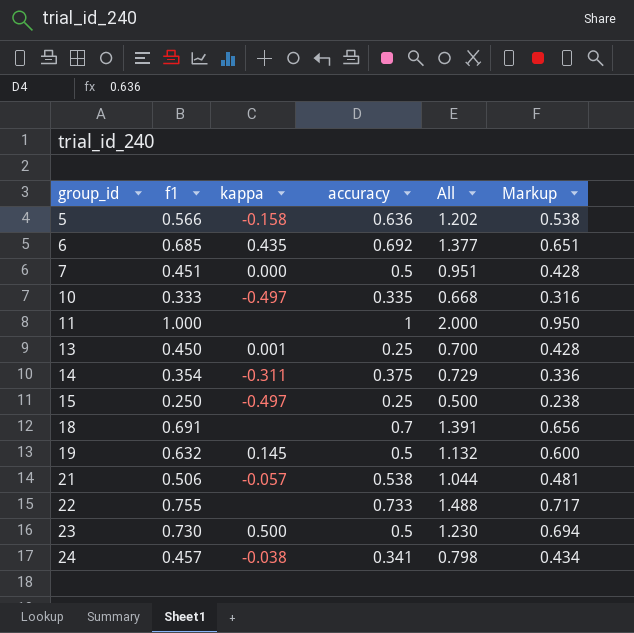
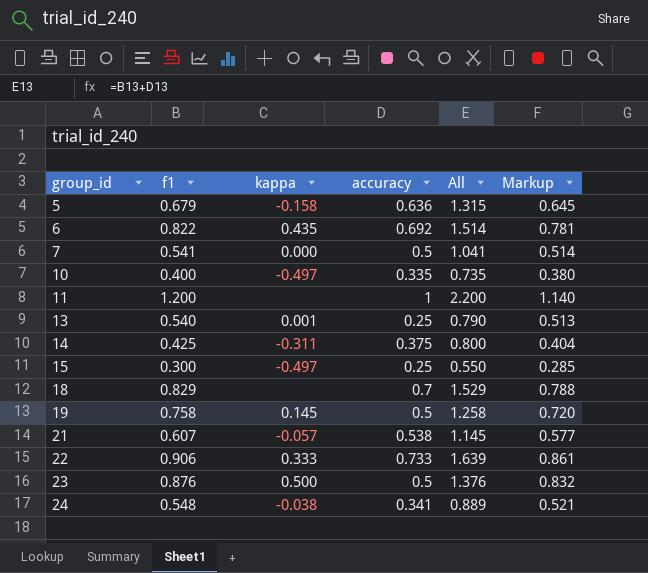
5 | f1: 0.566 -> 0.679
5 | All: 1.202 -> 1.315
5 | Markup: 0.538 -> 0.645
6 | f1: 0.685 -> 0.822
6 | All: 1.377 -> 1.514
6 | Markup: 0.651 -> 0.781
7 | f1: 0.451 -> 0.541
7 | All: 0.951 -> 1.041
7 | Markup: 0.428 -> 0.514
10 | f1: 0.333 -> 0.400
10 | All: 0.668 -> 0.735
10 | Markup: 0.316 -> 0.380
11 | f1: 1.000 -> 1.200
11 | All: 2.000 -> 2.200
11 | Markup: 0.950 -> 1.140
13 | f1: 0.450 -> 0.540
13 | All: 0.700 -> 0.790
13 | Markup: 0.428 -> 0.513
14 | f1: 0.354 -> 0.425
14 | All: 0.729 -> 0.800
14 | Markup: 0.336 -> 0.404
15 | f1: 0.250 -> 0.300
15 | All: 0.500 -> 0.550
15 | Markup: 0.238 -> 0.285
18 | f1: 0.691 -> 0.829
18 | All: 1.391 -> 1.529
18 | Markup: 0.656 -> 0.788
19 | f1: 0.632 -> 0.758
19 | All: 1.132 -> 1.258
19 | Markup: 0.600 -> 0.720
21 | f1: 0.506 -> 0.607
21 | All: 1.044 -> 1.145
21 | Markup: 0.481 -> 0.577
22 | f1: 0.755 -> 0.906
22 | kappa: none -> 0.333
22 | All: 1.488 -> 1.639
22 | Markup: 0.717 -> 0.861
23 | f1: 0.730 -> 0.876
23 | All: 1.230 -> 1.376
23 | Markup: 0.694 -> 0.832
24 | f1: 0.457 -> 0.548
24 | All: 0.798 -> 0.889
24 | Markup: 0.434 -> 0.521

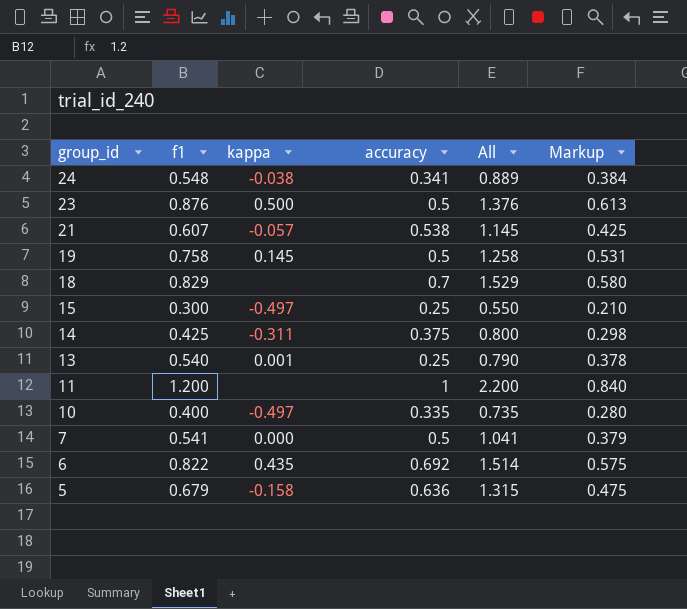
row order: group_id ascending -> group_id descending
column Markup | formula: [f1] * 0.95 -> [f1] * 0.7
row 22: 0.906 | 0.333 | 0.733 | 1.639 | 0.861 -> none

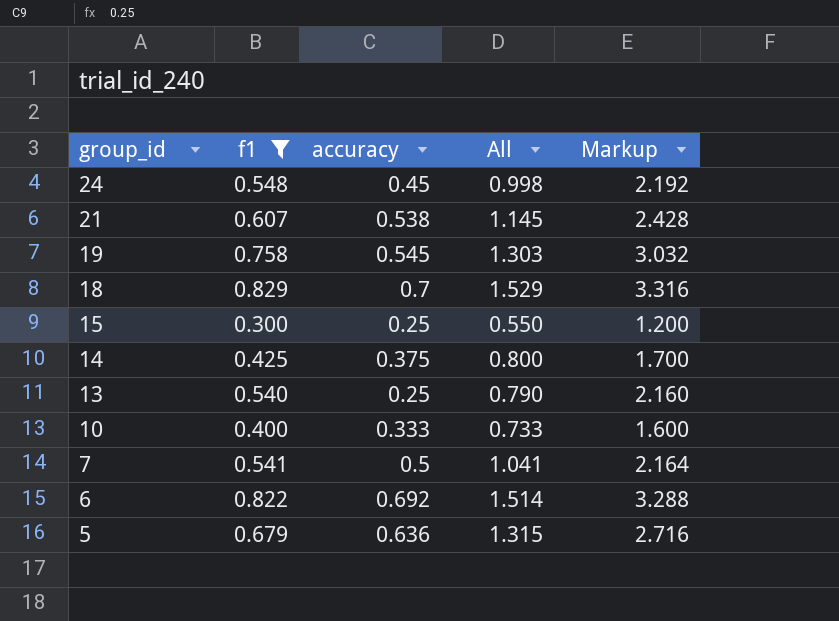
filter: none -> f1 <= 0.829
column kappa | position: 3 -> none
column Markup | formula: [f1] * 0.7 -> [f1] * 4
24 | accuracy: 0.341 -> 0.45
24 | All: 0.889 -> 0.998
19 | accuracy: 0.5 -> 0.545
19 | All: 1.258 -> 1.303
10 | accuracy: 0.335 -> 0.333
10 | All: 0.735 -> 0.733

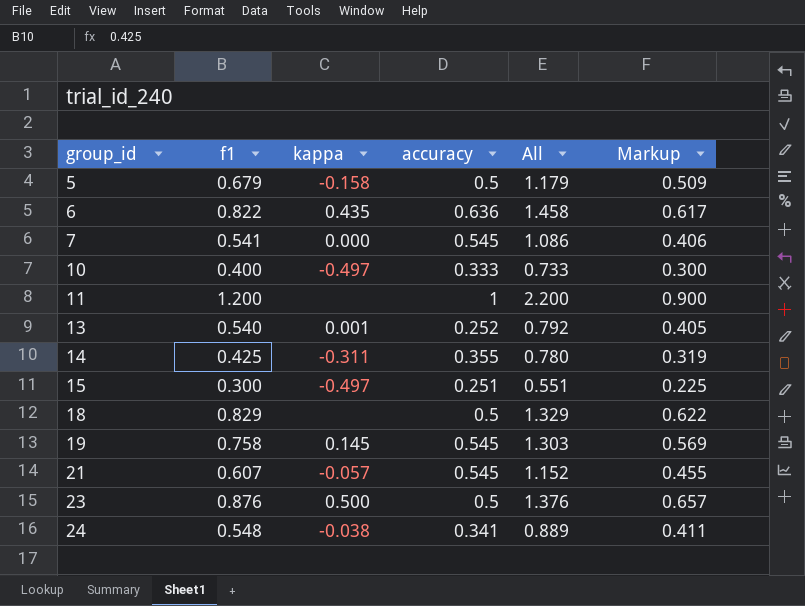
filter: f1 <= 0.829 -> none
row order: group_id descending -> group_id ascending
column kappa | position: none -> 3
column Markup | formula: [f1] * 4 -> [f1] * 0.75
5 | accuracy: 0.636 -> 0.5
5 | All: 1.315 -> 1.179
6 | accuracy: 0.692 -> 0.636
6 | All: 1.514 -> 1.458
7 | accuracy: 0.5 -> 0.545
7 | All: 1.041 -> 1.086
13 | accuracy: 0.25 -> 0.252
13 | All: 0.790 -> 0.792
14 | accuracy: 0.375 -> 0.355
14 | All: 0.800 -> 0.780
15 | accuracy: 0.25 -> 0.251
15 | All: 0.550 -> 0.551
18 | accuracy: 0.7 -> 0.5
18 | All: 1.529 -> 1.329
21 | accuracy: 0.538 -> 0.545
21 | All: 1.145 -> 1.152
24 | accuracy: 0.45 -> 0.341
24 | All: 0.998 -> 0.889

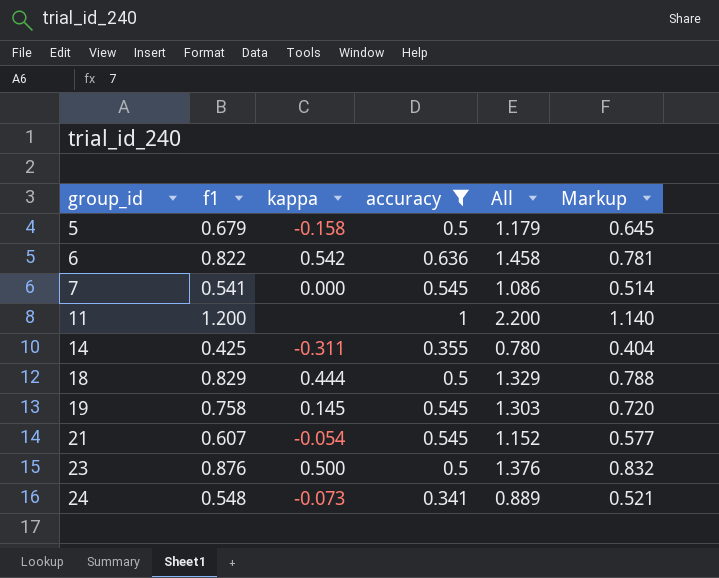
filter: none -> accuracy >= 0.341
column Markup | formula: [f1] * 0.75 -> [f1] * 0.95
6 | kappa: 0.435 -> 0.542
18 | kappa: none -> 0.444
21 | kappa: -0.057 -> -0.054
24 | kappa: -0.038 -> -0.073

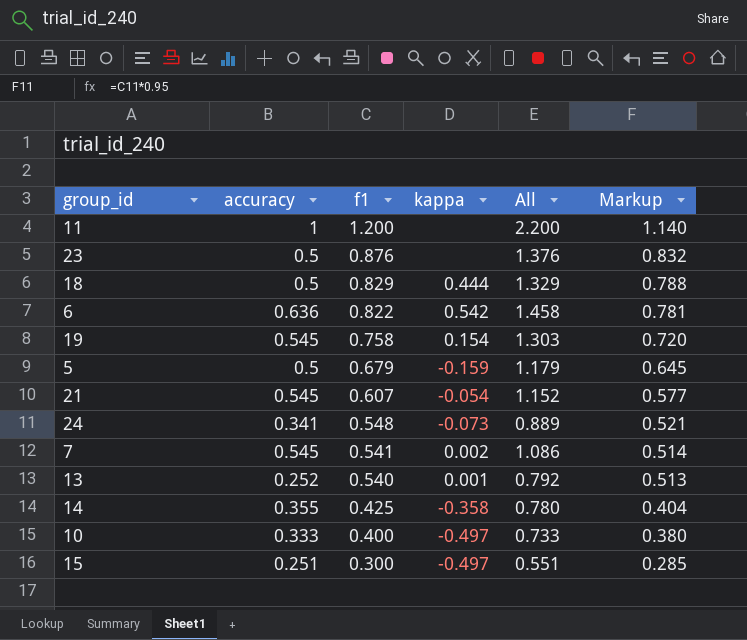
filter: accuracy >= 0.341 -> none
row order: group_id ascending -> f1 descending
column accuracy | position: 4 -> 2
23 | kappa: 0.500 -> none
19 | kappa: 0.145 -> 0.154
5 | kappa: -0.158 -> -0.159
7 | kappa: 0.000 -> 0.002
14 | kappa: -0.311 -> -0.358

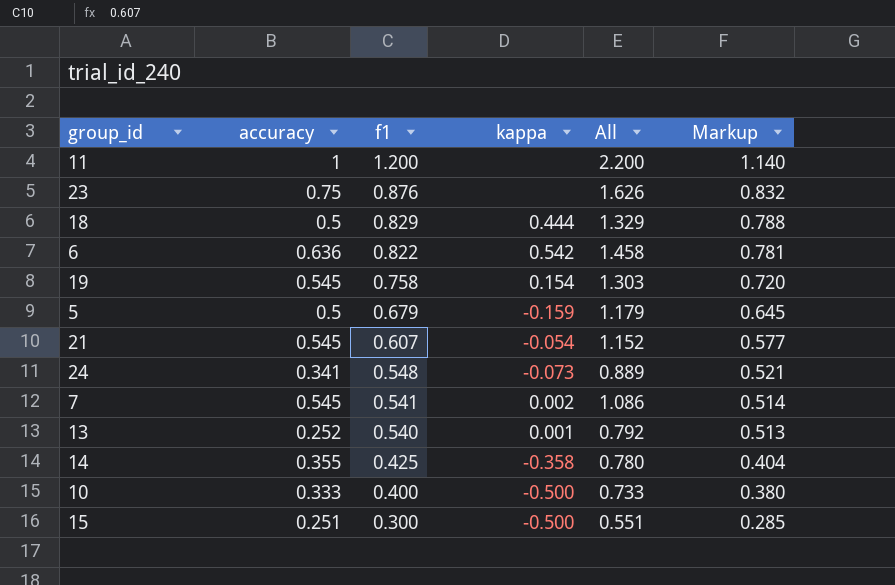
23 | accuracy: 0.5 -> 0.75
23 | All: 1.376 -> 1.626
10 | kappa: -0.497 -> -0.500
15 | kappa: -0.497 -> -0.500

